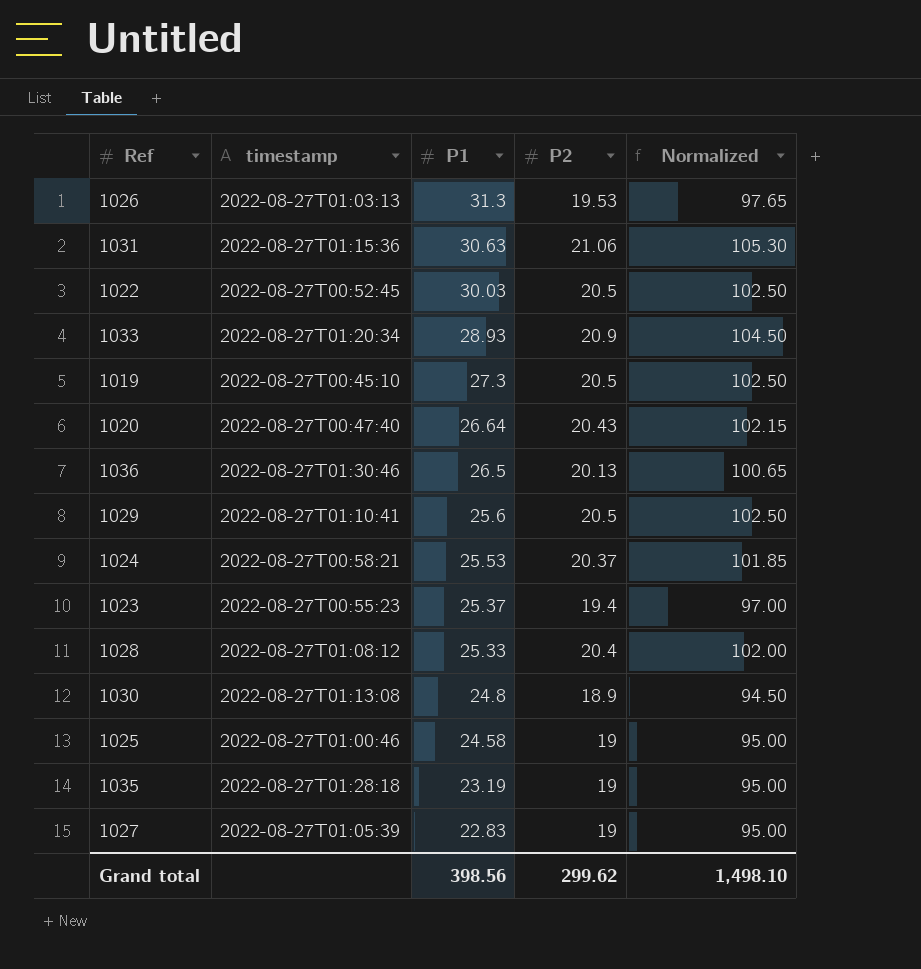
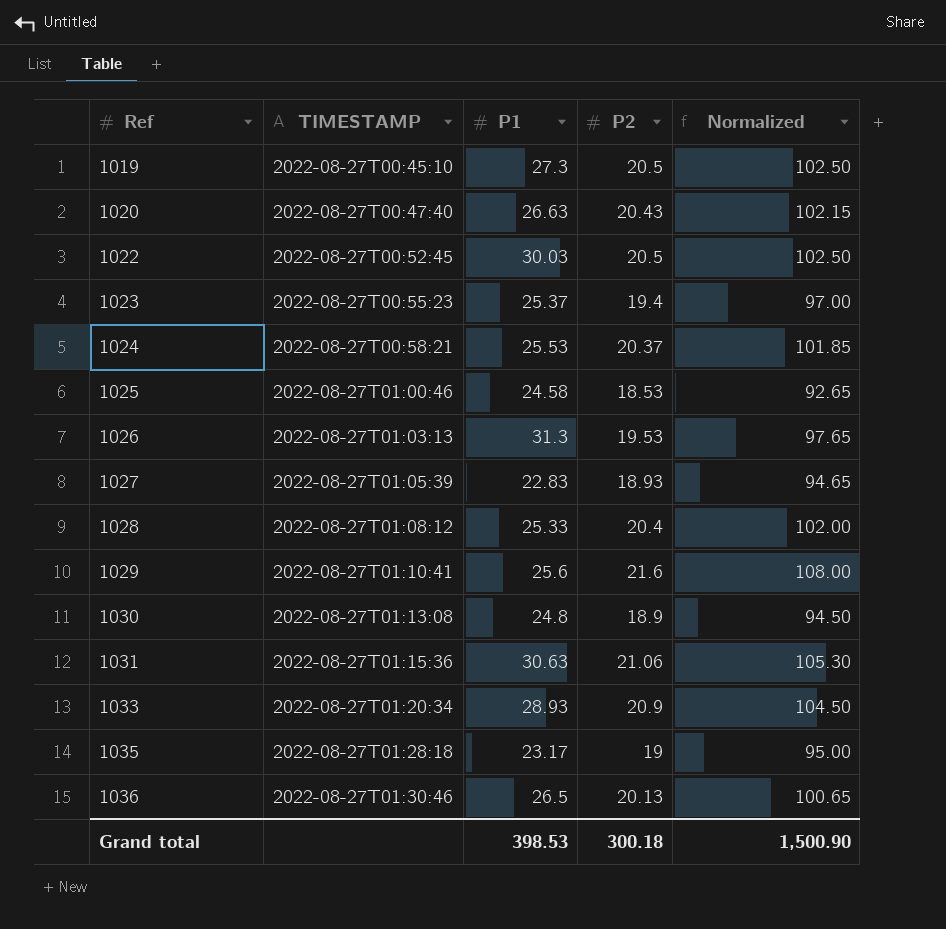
row order: P1 descending -> Ref ascending
column name: timestamp -> TIMESTAMP
1020 | P1: 26.64 -> 26.63
1025 | P2: 19 -> 18.53
1025 | Normalized: 95.00 -> 92.65
1027 | P2: 19 -> 18.93
1027 | Normalized: 95.00 -> 94.65
1029 | P2: 20.5 -> 21.6
1029 | Normalized: 102.50 -> 108.00
1035 | P1: 23.19 -> 23.17
Grand total | P1: 398.56 -> 398.53
Grand total | P2: 299.62 -> 300.18
Grand total | Normalized: 1,498.10 -> 1,500.90

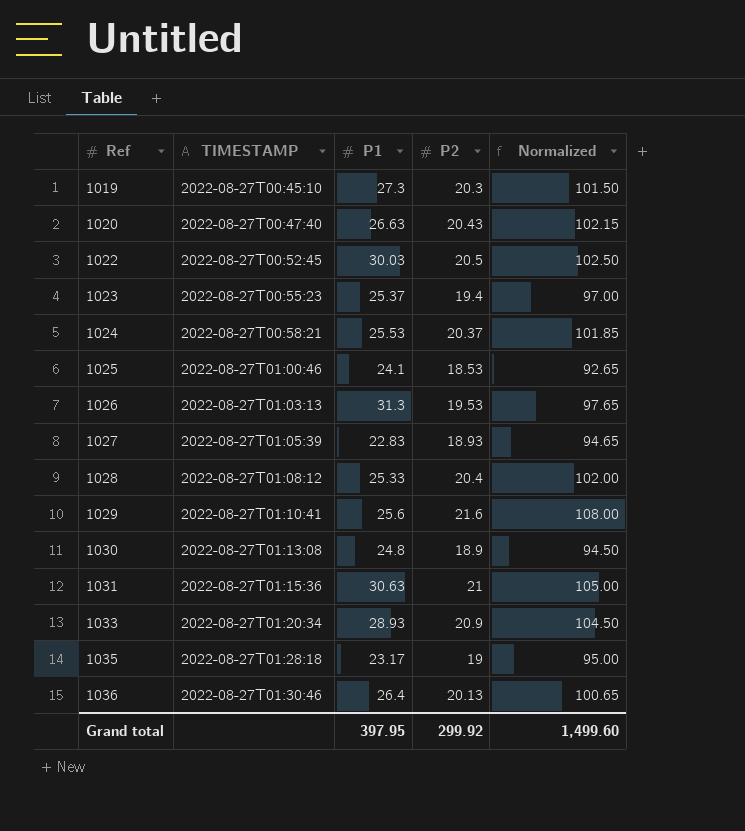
1019 | P2: 20.5 -> 20.3
1019 | Normalized: 102.50 -> 101.50
1025 | P1: 24.58 -> 24.1
1031 | P2: 21.06 -> 21
1031 | Normalized: 105.30 -> 105.00
1036 | P1: 26.5 -> 26.4
Grand total | P1: 398.53 -> 397.95
Grand total | P2: 300.18 -> 299.92
Grand total | Normalized: 1,500.90 -> 1,499.60

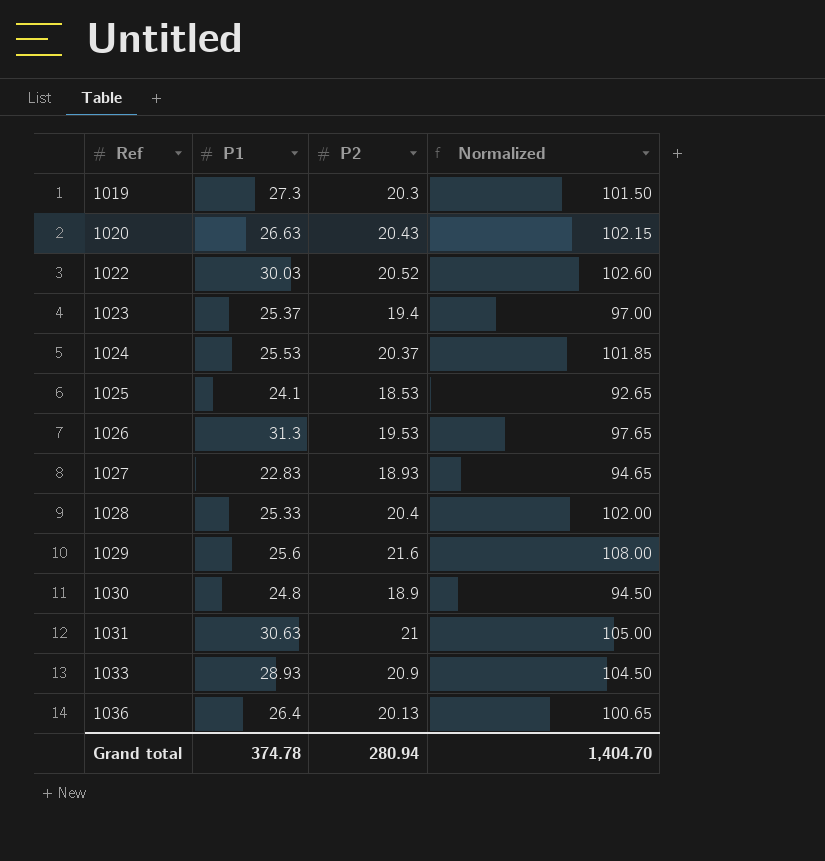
column TIMESTAMP | position: 2 -> none
row 1035: 2022-08-27T01:28:18 | 23.17 | 19 | 95.00 -> none
1022 | P2: 20.5 -> 20.52
1022 | Normalized: 102.50 -> 102.60
Grand total | P1: 397.95 -> 374.78
Grand total | P2: 299.92 -> 280.94
Grand total | Normalized: 1,499.60 -> 1,404.70

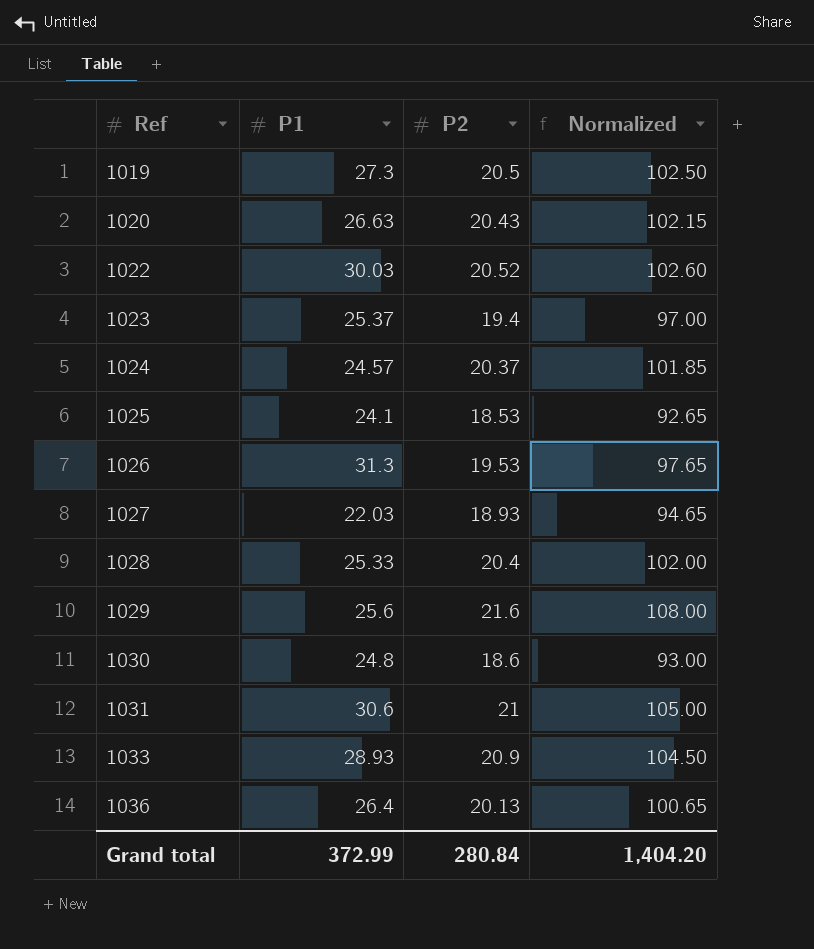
1019 | P2: 20.3 -> 20.5
1019 | Normalized: 101.50 -> 102.50
1024 | P1: 25.53 -> 24.57
1027 | P1: 22.83 -> 22.03
1030 | P2: 18.9 -> 18.6
1030 | Normalized: 94.50 -> 93.00
1031 | P1: 30.63 -> 30.6
Grand total | P1: 374.78 -> 372.99
Grand total | P2: 280.94 -> 280.84
Grand total | Normalized: 1,404.70 -> 1,404.20

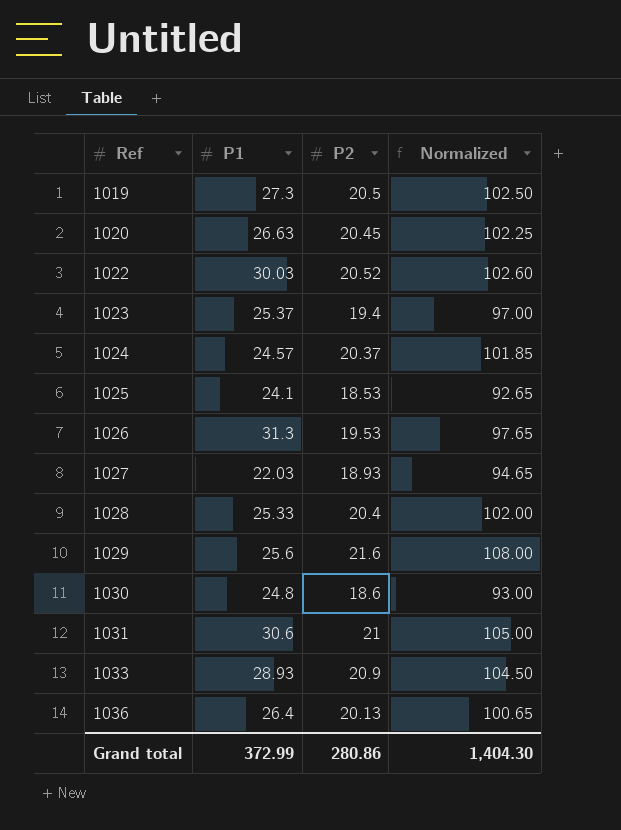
1020 | P2: 20.43 -> 20.45
1020 | Normalized: 102.15 -> 102.25
Grand total | P2: 280.84 -> 280.86
Grand total | Normalized: 1,404.20 -> 1,404.30

